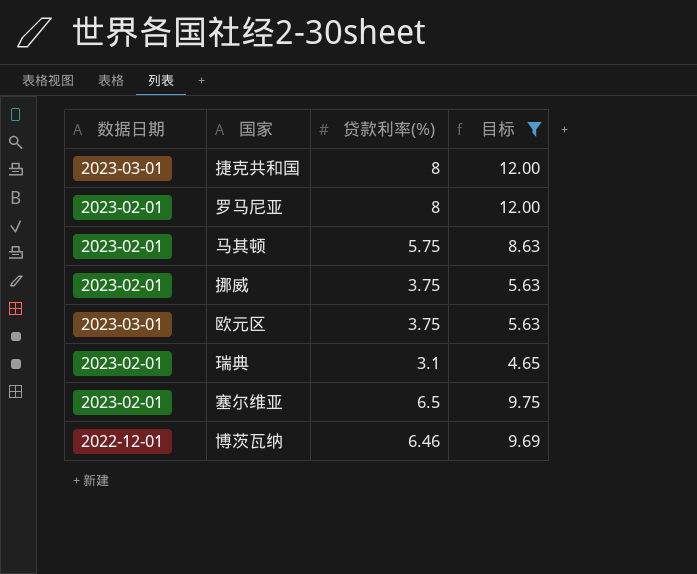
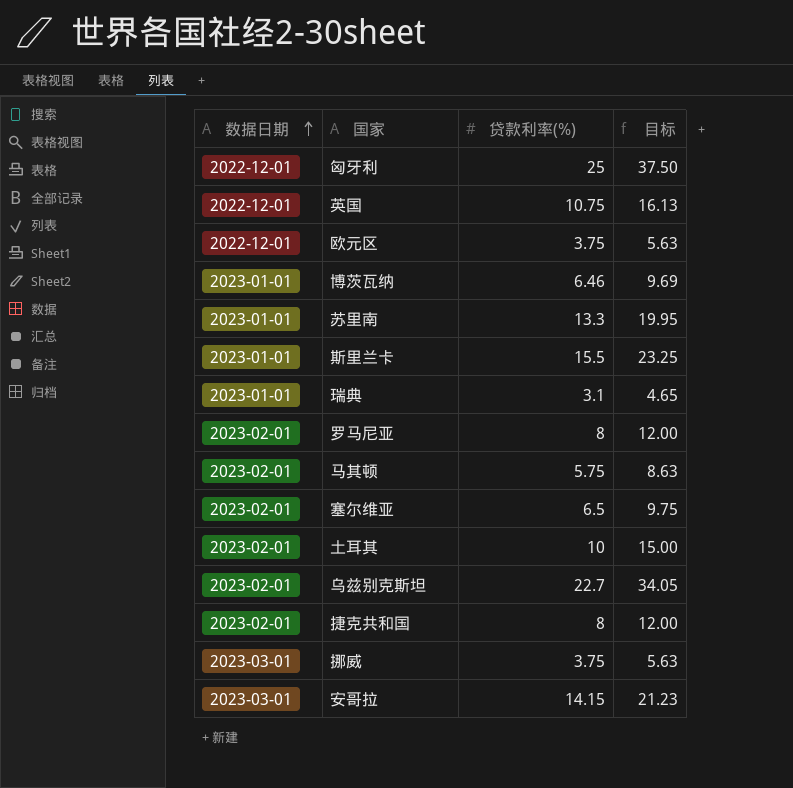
filter: 目标 <= 12.00 -> none
row order: none -> 数据日期 ascending
欧元区 | 数据日期: 2023-03-01 -> 2022-12-01
博茨瓦纳 | 数据日期: 2022-12-01 -> 2023-01-01
瑞典 | 数据日期: 2023-02-01 -> 2023-01-01
捷克共和国 | 数据日期: 2023-03-01 -> 2023-02-01
挪威 | 数据日期: 2023-02-01 -> 2023-03-01

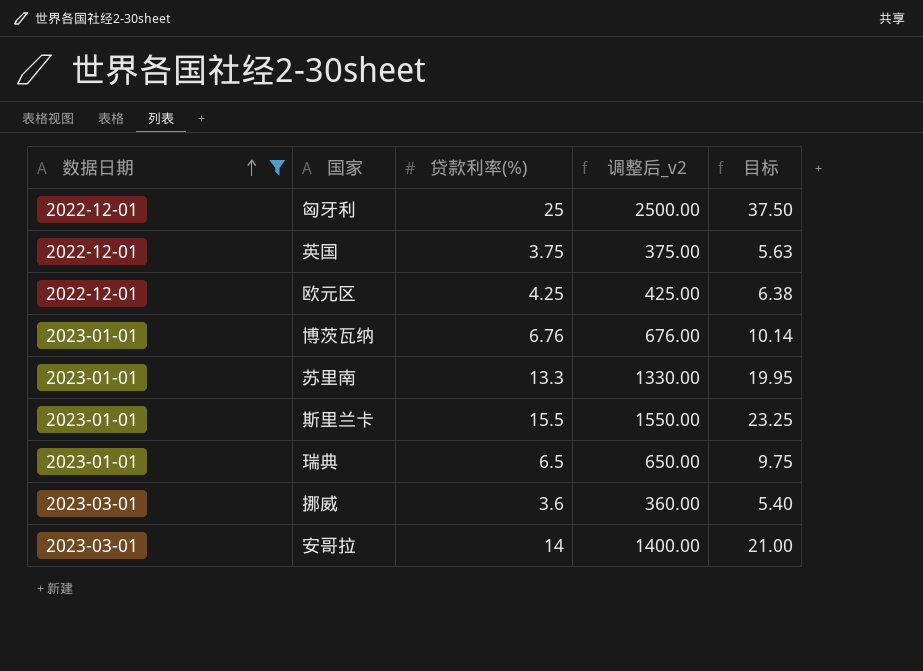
filter: none -> 数据日期 != 2023-02-01
column 调整后_v2 | formula: none -> [贷款利率(%)] * 100
英国 | 贷款利率(%): 10.75 -> 3.75
英国 | 目标: 16.13 -> 5.63
欧元区 | 贷款利率(%): 3.75 -> 4.25
欧元区 | 目标: 5.63 -> 6.38
博茨瓦纳 | 贷款利率(%): 6.46 -> 6.76
博茨瓦纳 | 目标: 9.69 -> 10.14
瑞典 | 贷款利率(%): 3.1 -> 6.5
瑞典 | 目标: 4.65 -> 9.75
挪威 | 贷款利率(%): 3.75 -> 3.6
挪威 | 目标: 5.63 -> 5.40
安哥拉 | 贷款利率(%): 14.15 -> 14
安哥拉 | 目标: 21.23 -> 21.00

